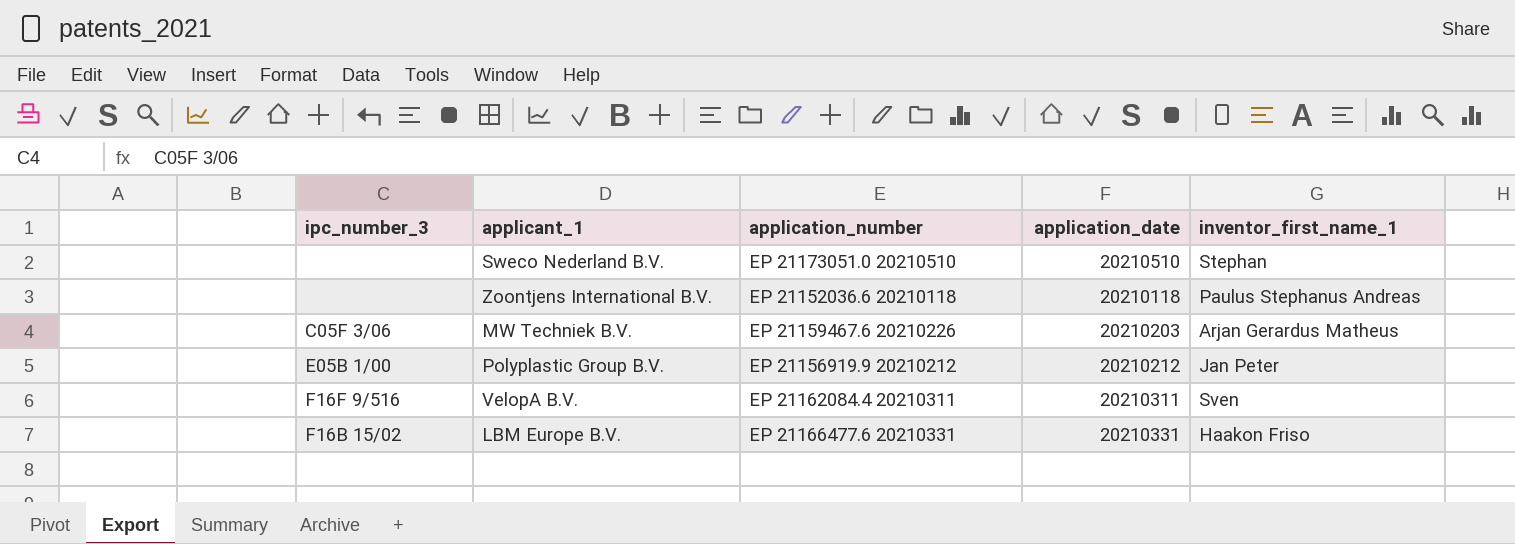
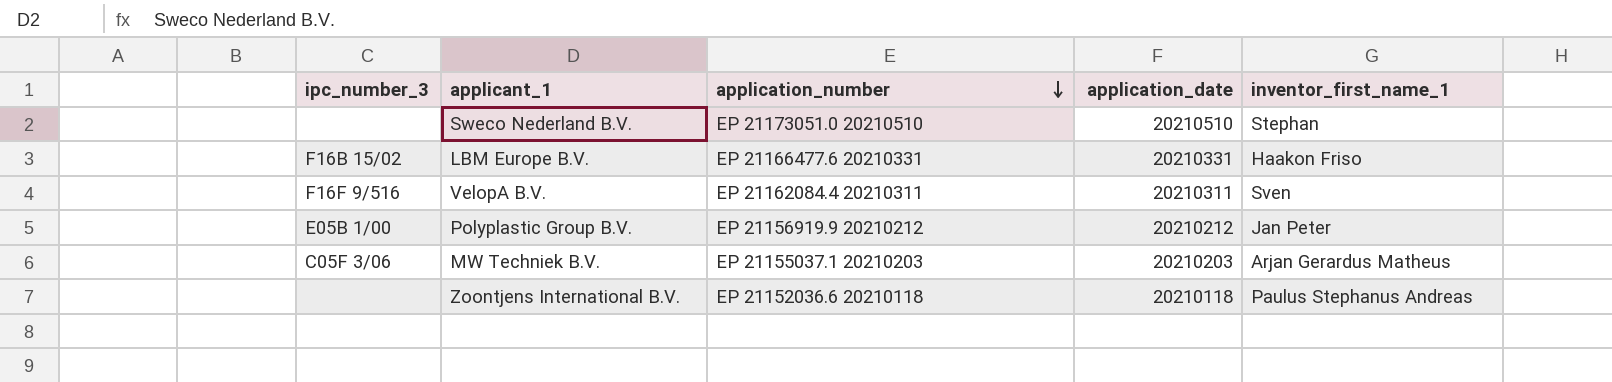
row order: none -> application_number descending
MW Techniek B.V. | application_number: EP 21159467.6 20210226 -> EP 21155037.1 20210203

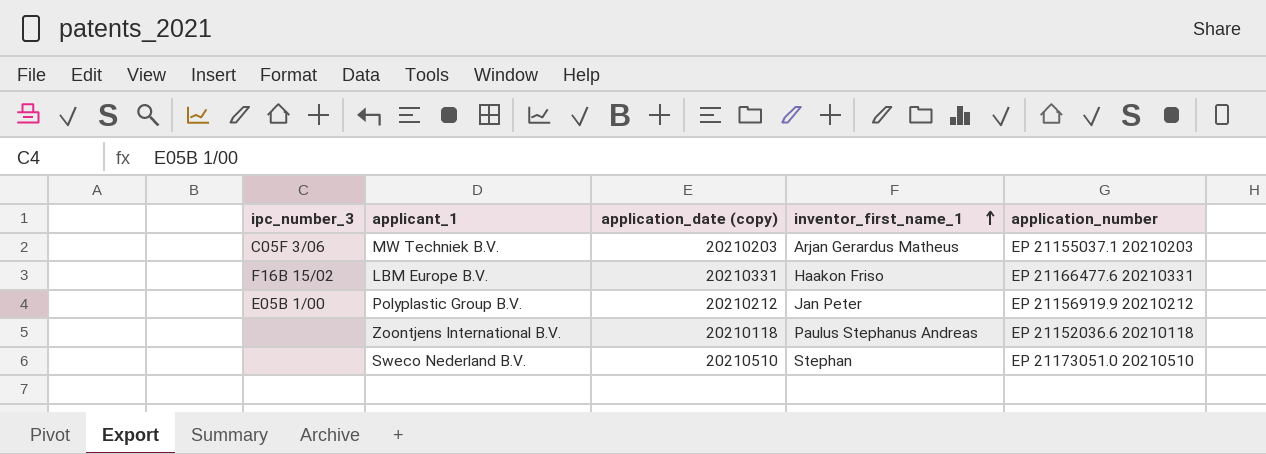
row order: application_number descending -> inventor_first_name_1 ascending
column name: application_date -> application_date (copy)
column application_number | position: 3 -> 5
row VelopA B.V.: F16F 9/516 | EP 21162084.4 20210311 | 20210311 | Sven -> none

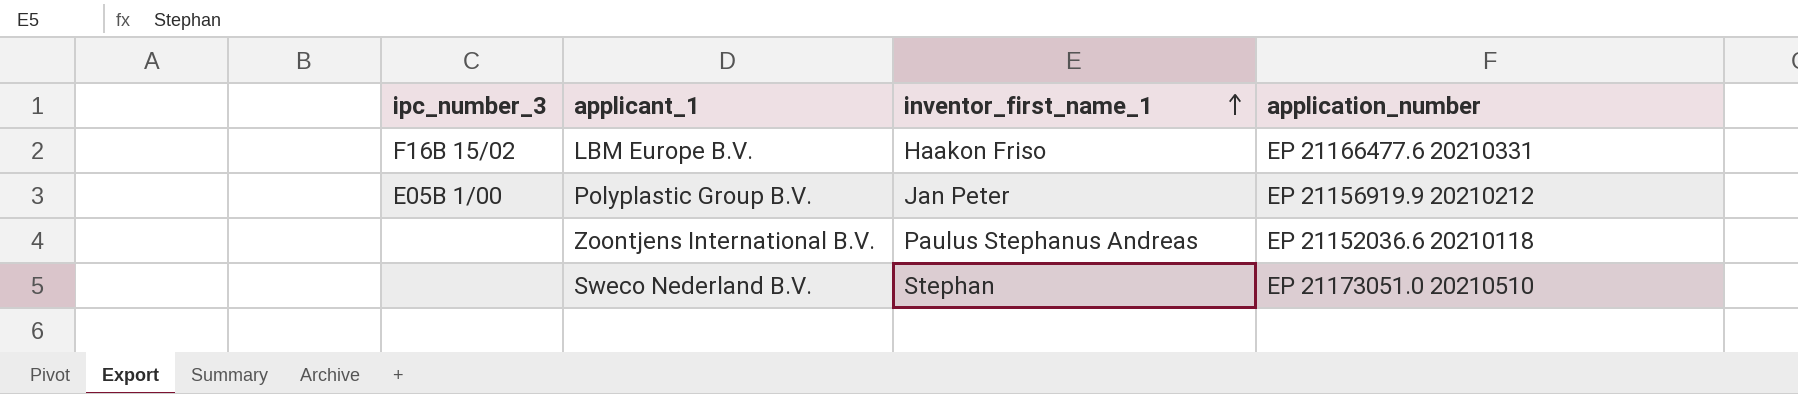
column application_date (copy) | position: 3 -> none
row MW Techniek B.V.: C05F 3/06 | 20210203 | Arjan Gerardus Matheus | EP 21155037.1 20210203 -> none

